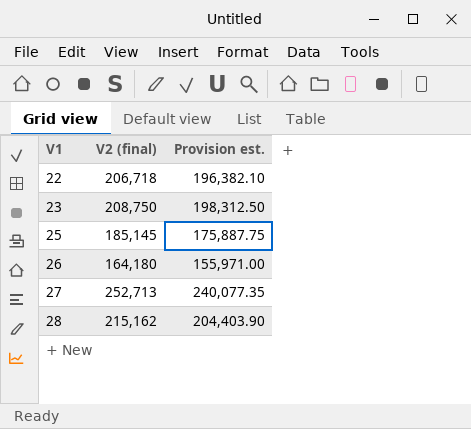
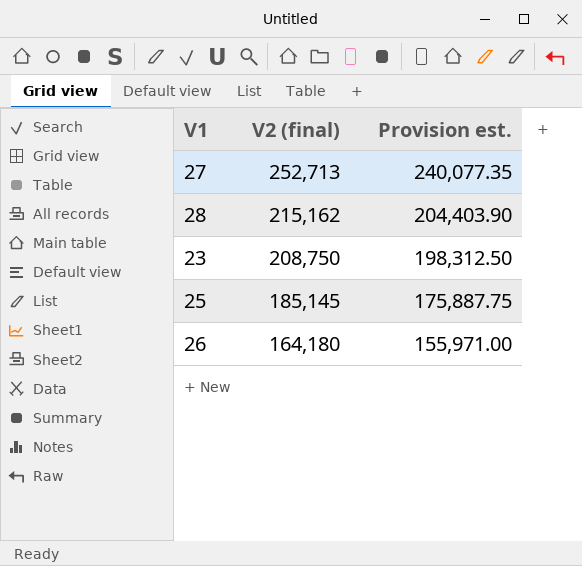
row order: V1 ascending -> V2 (final) descending
row 22: 206,718 | 196,382.10 -> none

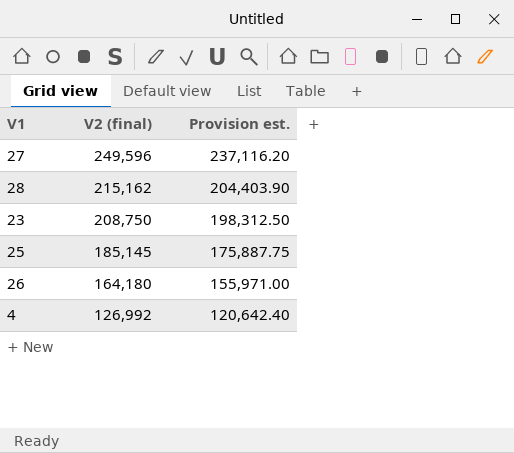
27 | V2 (final): 252,713 -> 249,596
27 | Provision est.: 240,077.35 -> 237,116.20
row 4: none -> 126,992 | 120,642.40

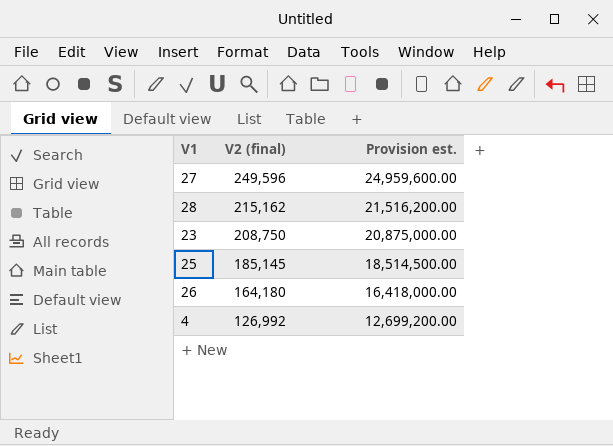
column Provision est. | formula: [V2 (final)] * 0.95 -> [V2 (final)] * 100

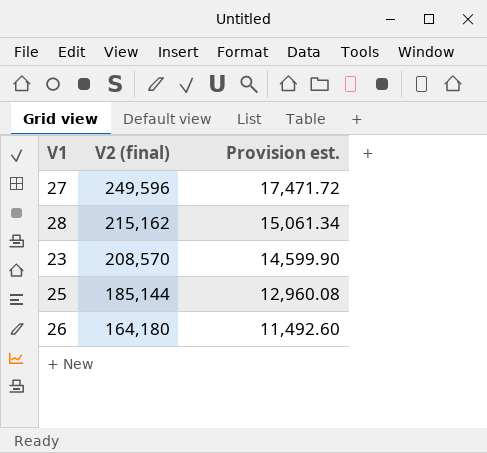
column Provision est. | formula: [V2 (final)] * 100 -> [V2 (final)] * 0.07
row 4: 126,992 | 12,699,200.00 -> none
23 | V2 (final): 208,750 -> 208,570
25 | V2 (final): 185,145 -> 185,144

